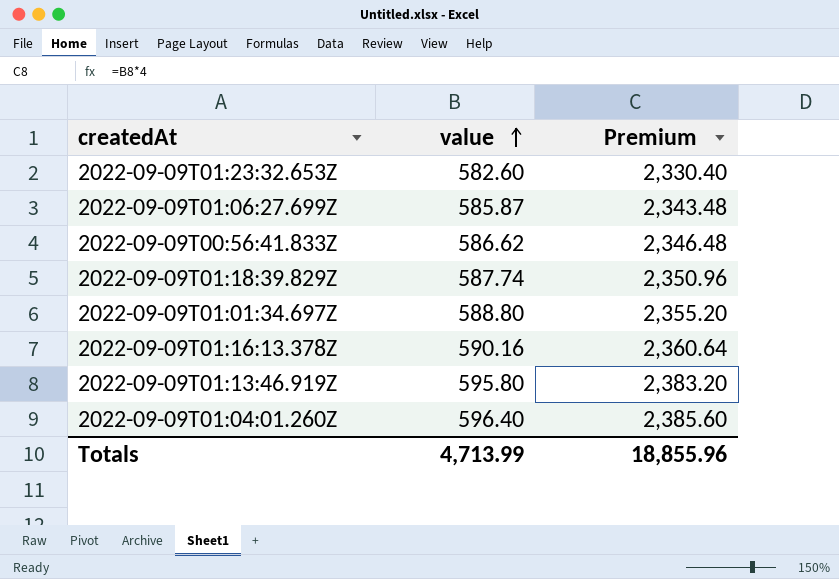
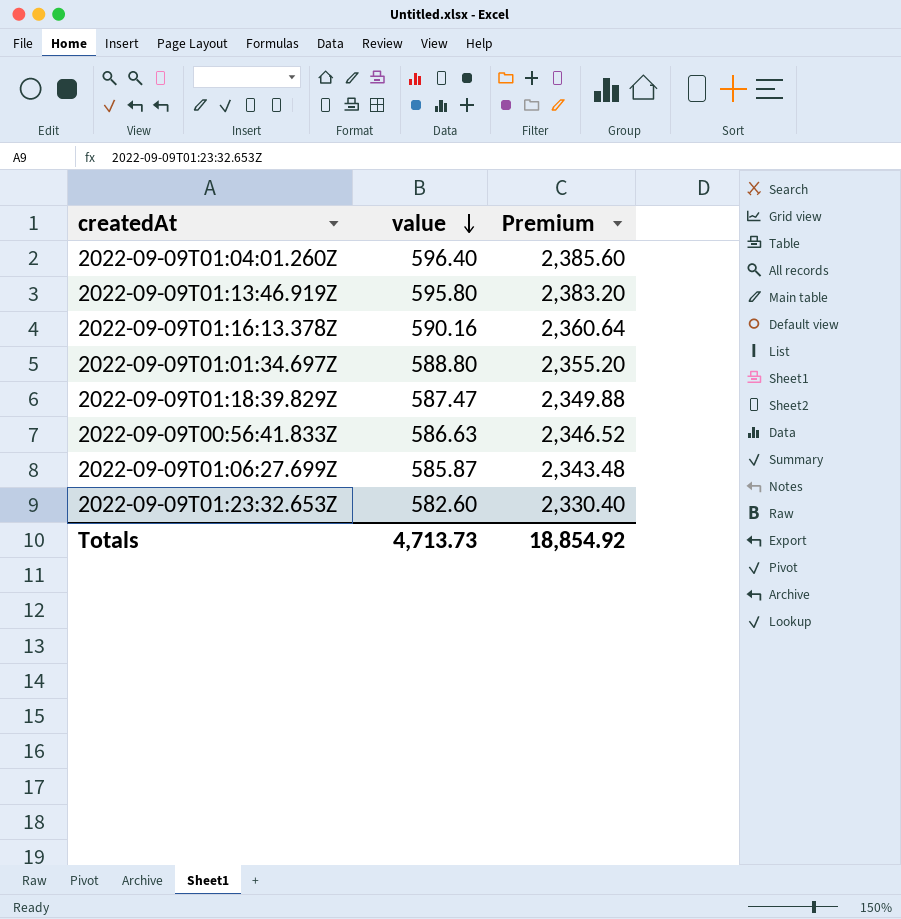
row order: value ascending -> value descending
2022-09-09T01:18:39.829Z | value: 587.74 -> 587.47
2022-09-09T01:18:39.829Z | Premium: 2,350.96 -> 2,349.88
2022-09-09T00:56:41.833Z | value: 586.62 -> 586.63
2022-09-09T00:56:41.833Z | Premium: 2,346.48 -> 2,346.52
Totals | value: 4,713.99 -> 4,713.73
Totals | Premium: 18,855.96 -> 18,854.92

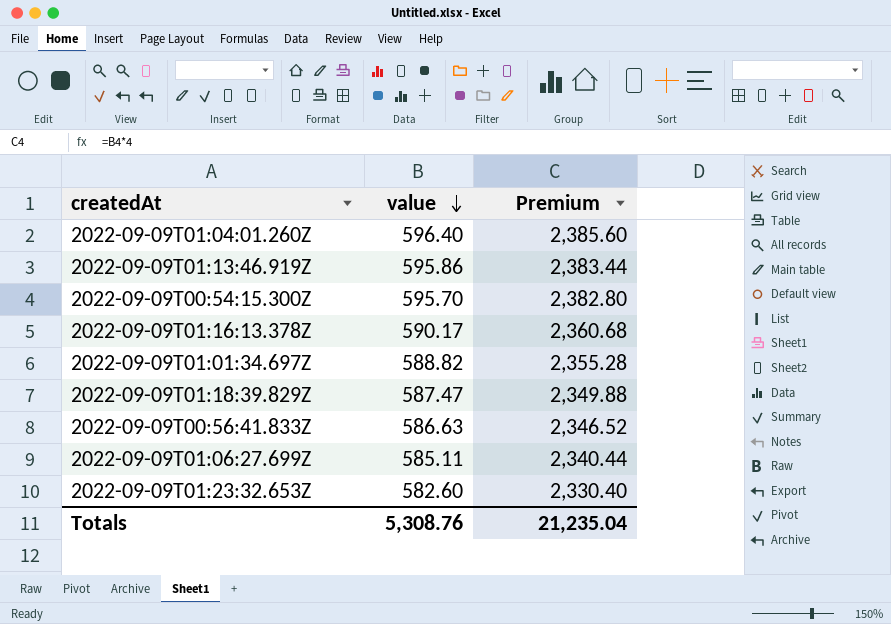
2022-09-09T01:13:46.919Z | value: 595.80 -> 595.86
2022-09-09T01:13:46.919Z | Premium: 2,383.20 -> 2,383.44
row 2022-09-09T00:54:15.300Z: none -> 595.70 | 2,382.80
2022-09-09T01:16:13.378Z | value: 590.16 -> 590.17
2022-09-09T01:16:13.378Z | Premium: 2,360.64 -> 2,360.68
2022-09-09T01:01:34.697Z | value: 588.80 -> 588.82
2022-09-09T01:01:34.697Z | Premium: 2,355.20 -> 2,355.28
2022-09-09T01:06:27.699Z | value: 585.87 -> 585.11
2022-09-09T01:06:27.699Z | Premium: 2,343.48 -> 2,340.44
Totals | value: 4,713.73 -> 5,308.76
Totals | Premium: 18,854.92 -> 21,235.04

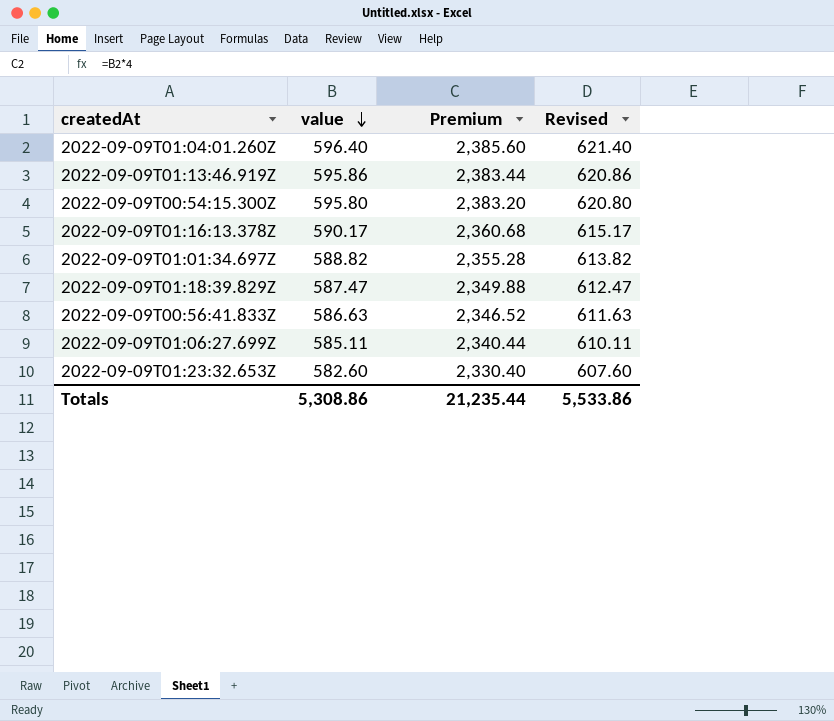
column Revised | formula: none -> [value] + 25
2022-09-09T00:54:15.300Z | value: 595.70 -> 595.80
2022-09-09T00:54:15.300Z | Premium: 2,382.80 -> 2,383.20
Totals | value: 5,308.76 -> 5,308.86
Totals | Premium: 21,235.04 -> 21,235.44

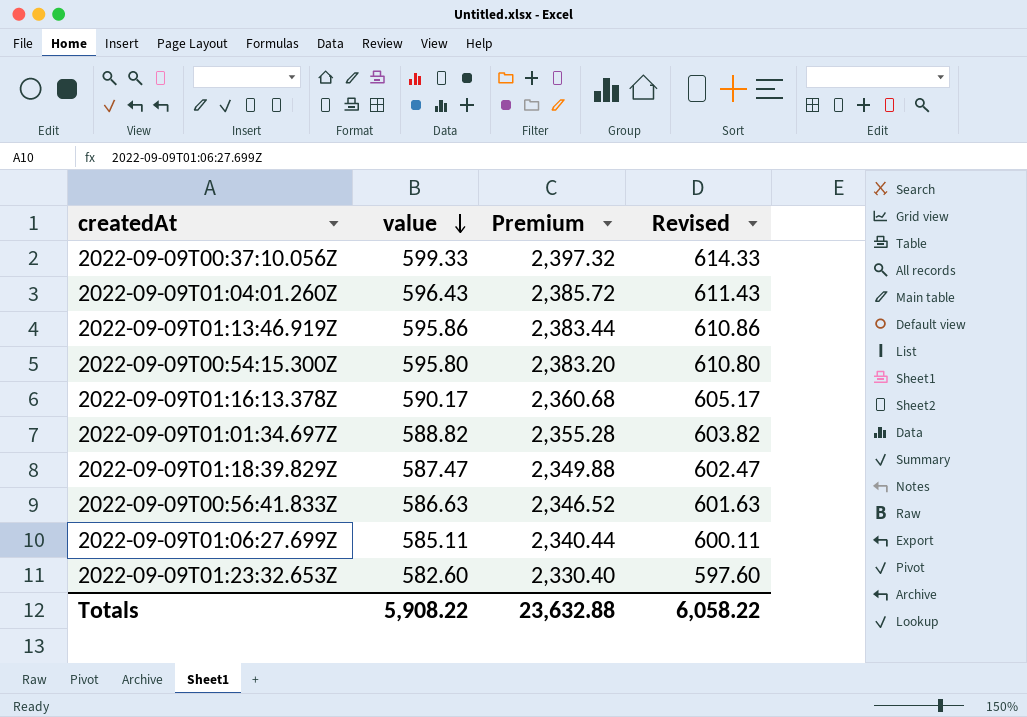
column Revised | formula: [value] + 25 -> [value] + 15
row 2022-09-09T00:37:10.056Z: none -> 599.33 | 2,397.32 | 614.33
2022-09-09T01:04:01.260Z | value: 596.40 -> 596.43
2022-09-09T01:04:01.260Z | Premium: 2,385.60 -> 2,385.72
Totals | value: 5,308.86 -> 5,908.22
Totals | Premium: 21,235.44 -> 23,632.88
Totals | Revised: 5,533.86 -> 6,058.22

